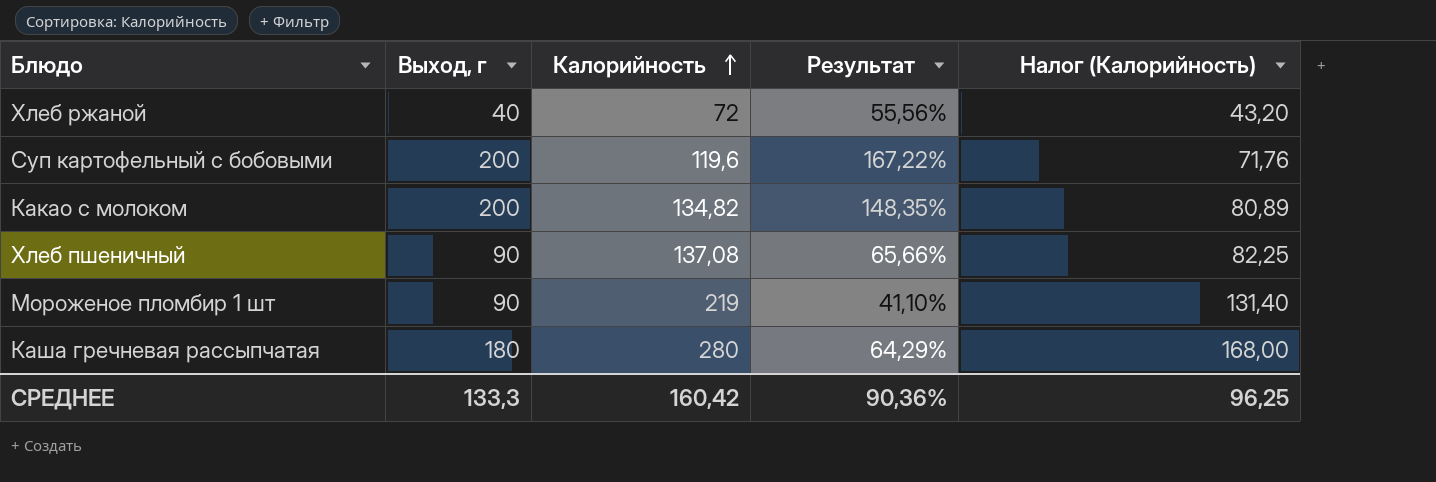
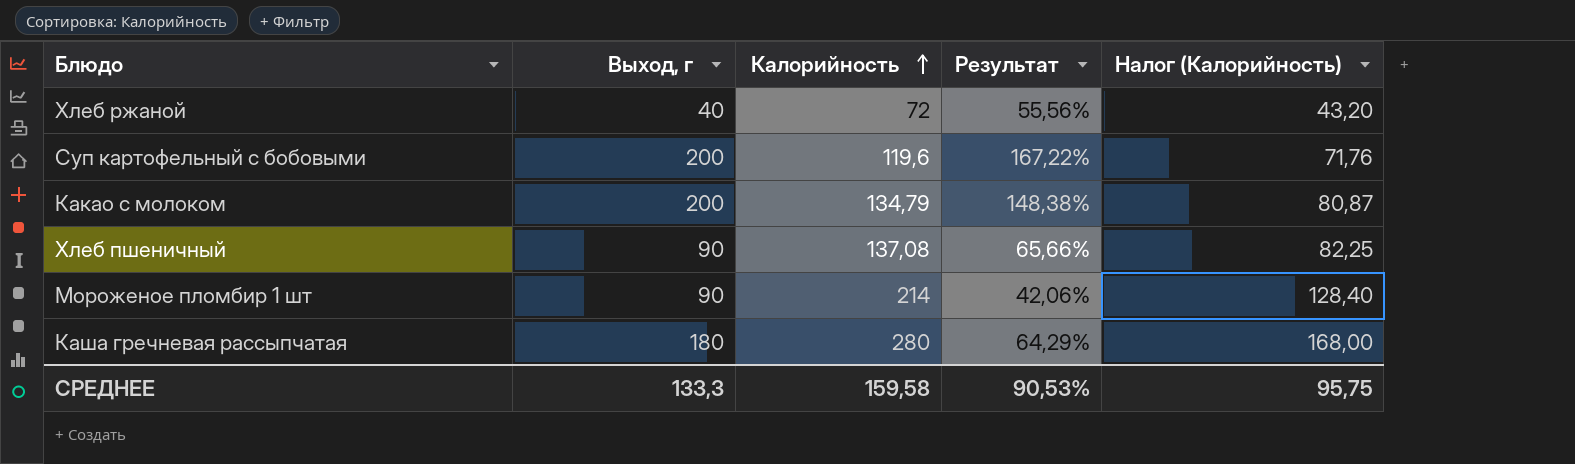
Какао с молоком | Калорийность: 134,82 -> 134,79
Какао с молоком | Результат: 148,35% -> 148,38%
Какао с молоком | Налог (Калорийность): 80,89 -> 80,87
Мороженое пломбир 1 шт | Калорийность: 219 -> 214
Мороженое пломбир 1 шт | Результат: 41,10% -> 42,06%
Мороженое пломбир 1 шт | Налог (Калорийность): 131,40 -> 128,40
СРЕДНЕЕ | Калорийность: 160,42 -> 159,58
СРЕДНЕЕ | Результат: 90,36% -> 90,53%
СРЕДНЕЕ | Налог (Калорийность): 96,25 -> 95,75

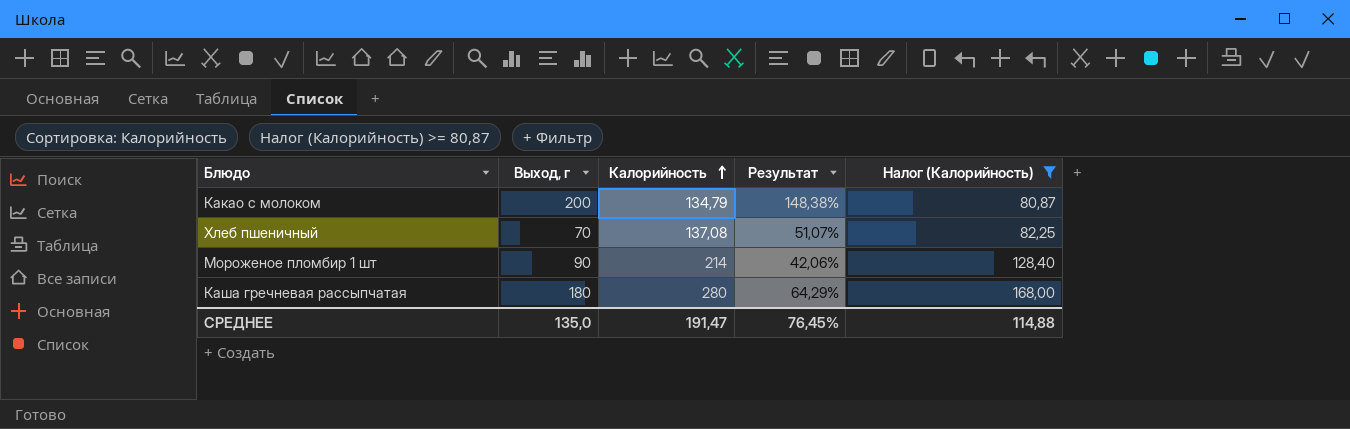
filter: none -> Налог (Калорийность) >= 80,87
Хлеб пшеничный | Выход, г: 90 -> 70
Хлеб пшеничный | Результат: 65,66% -> 51,07%
СРЕДНЕЕ | Выход, г: 133,3 -> 135,0
СРЕДНЕЕ | Калорийность: 159,58 -> 191,47
СРЕДНЕЕ | Результат: 90,53% -> 76,45%
СРЕДНЕЕ | Налог (Калорийность): 95,75 -> 114,88

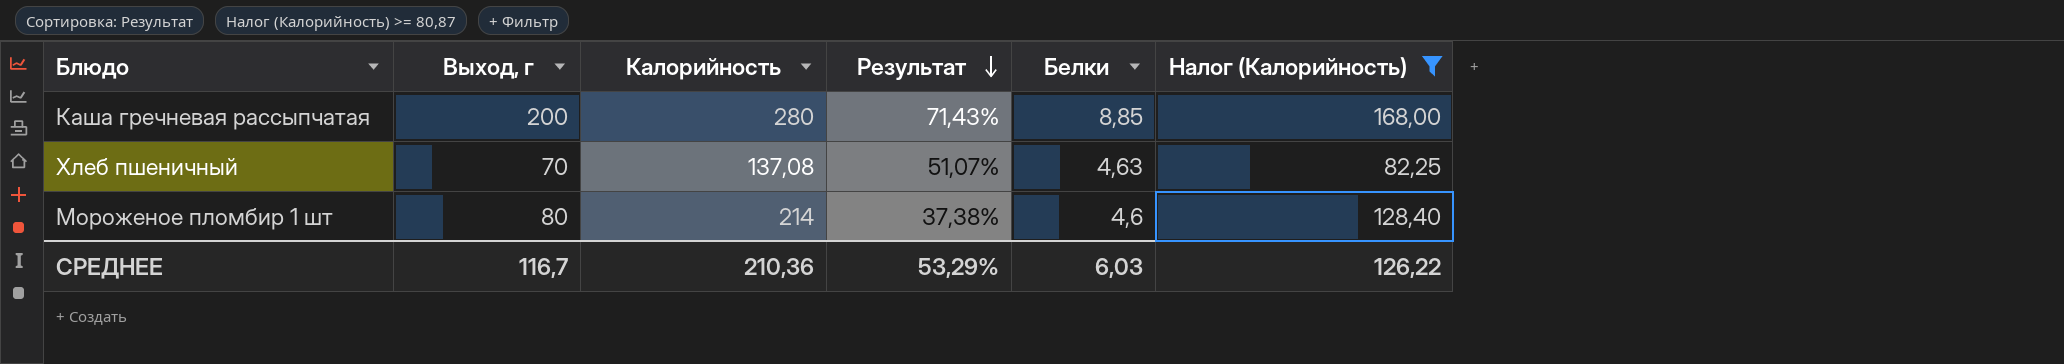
row order: Калорийность ascending -> Результат descending
column Белки | position: none -> 5
row Какао с молоком: 200 | 134,79 | 148,38% | 80,87 -> none
Каша гречневая рассыпчатая | Выход, г: 180 -> 200
Каша гречневая рассыпчатая | Результат: 64,29% -> 71,43%
Мороженое пломбир 1 шт | Выход, г: 90 -> 80
Мороженое пломбир 1 шт | Результат: 42,06% -> 37,38%
СРЕДНЕЕ | Выход, г: 135,0 -> 116,7
СРЕДНЕЕ | Калорийность: 191,47 -> 210,36
СРЕДНЕЕ | Результат: 76,45% -> 53,29%
СРЕДНЕЕ | Налог (Калорийность): 114,88 -> 126,22

